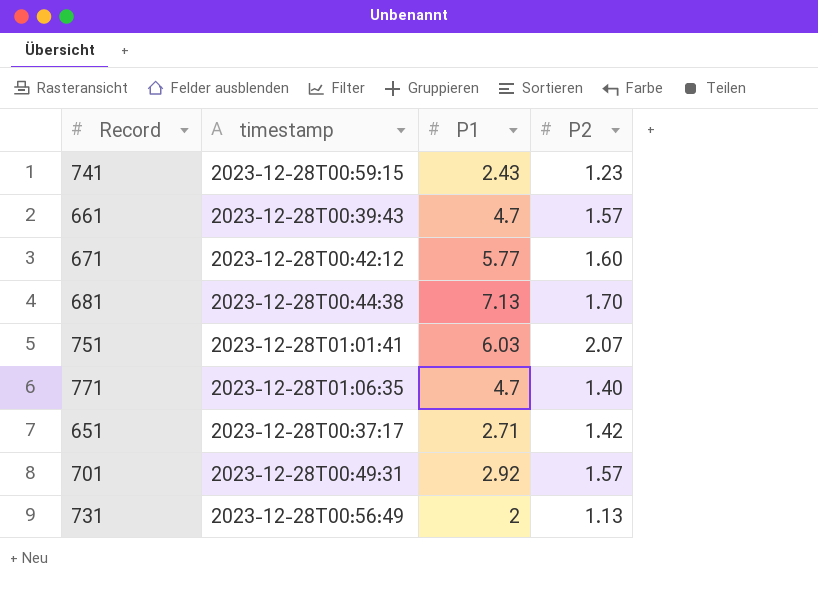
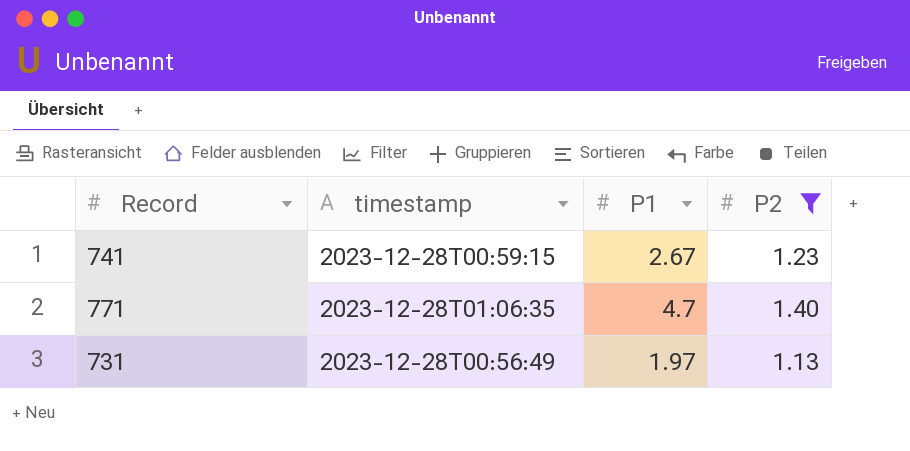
filter: none -> P2 <= 1.40
741 | P1: 2.43 -> 2.67
731 | P1: 2 -> 1.97

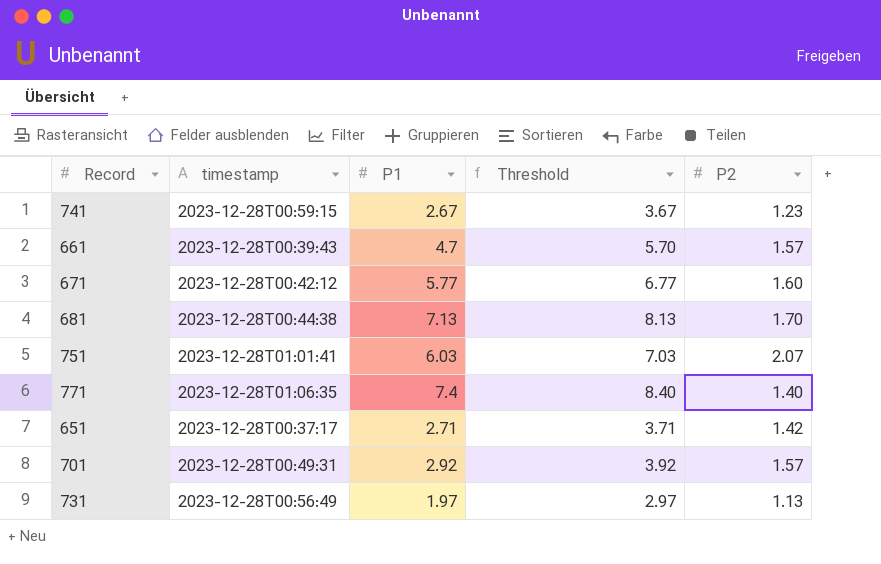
filter: P2 <= 1.40 -> none
column Threshold | formula: none -> [P1] + 1
771 | P1: 4.7 -> 7.4

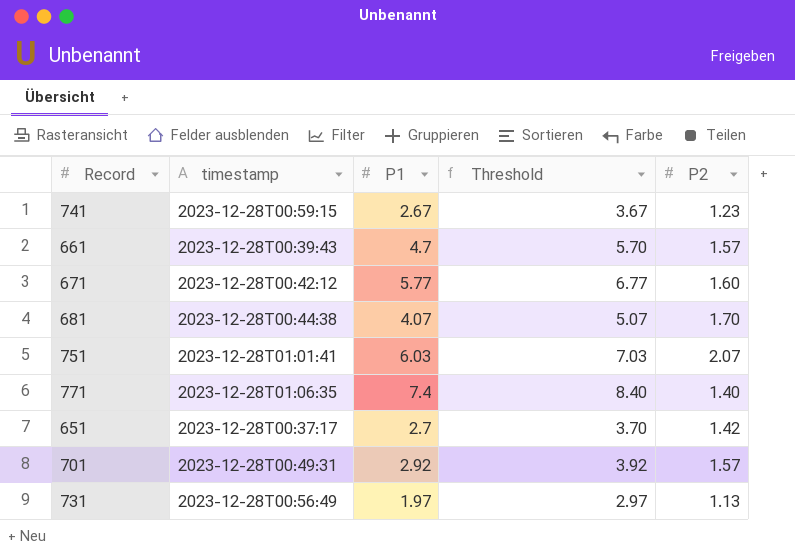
681 | P1: 7.13 -> 4.07
681 | Threshold: 8.13 -> 5.07
651 | P1: 2.71 -> 2.7
651 | Threshold: 3.71 -> 3.70

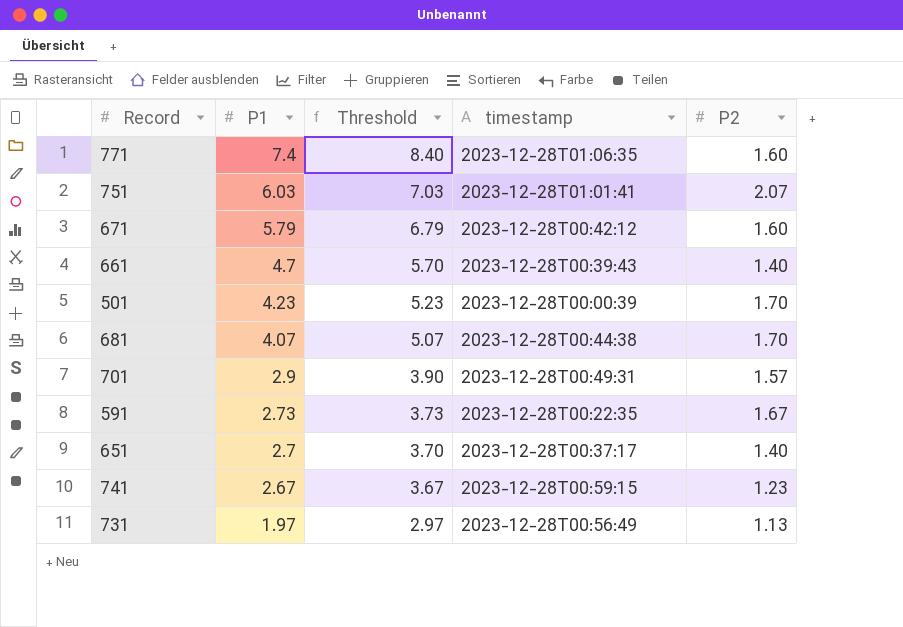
row order: none -> P1 descending
column timestamp | position: 2 -> 4
771 | P2: 1.40 -> 1.60
671 | P1: 5.77 -> 5.79
671 | Threshold: 6.77 -> 6.79
661 | P2: 1.57 -> 1.40
row 501: none -> 4.23 | 5.23 | 2023-12-28T00:00:39 | 1.70
701 | P1: 2.92 -> 2.9
701 | Threshold: 3.92 -> 3.90
row 591: none -> 2.73 | 3.73 | 2023-12-28T00:22:35 | 1.67
651 | P2: 1.42 -> 1.40

